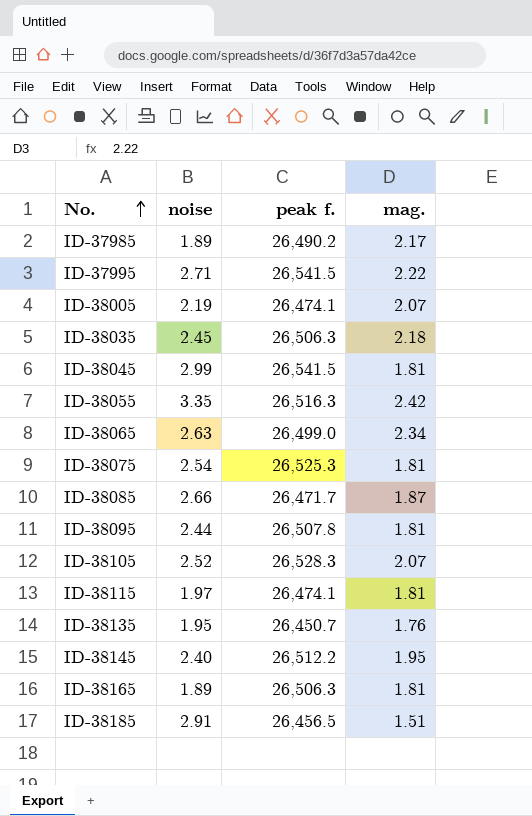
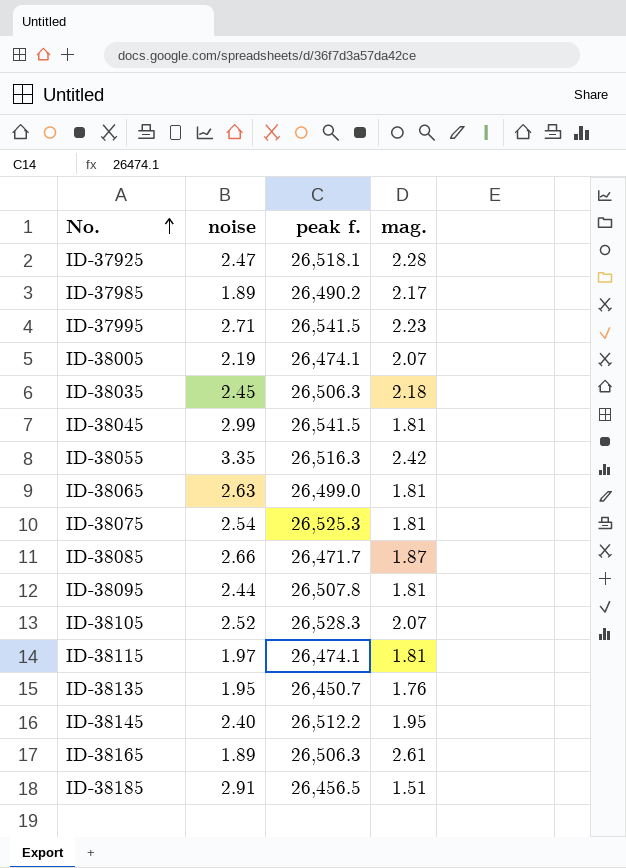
row ID-37925: none -> 2.47 | 26,518.1 | 2.28
ID-37995 | mag.: 2.22 -> 2.23
ID-38065 | mag.: 2.34 -> 1.81
ID-38165 | mag.: 1.81 -> 2.61

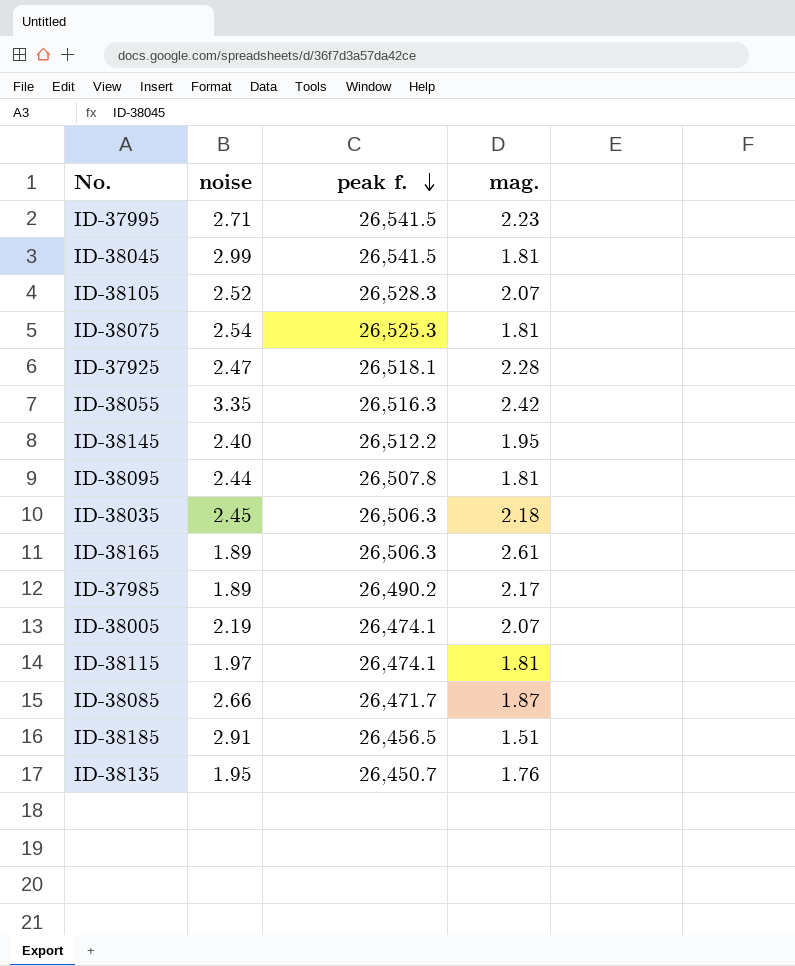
row order: No. ascending -> peak f. descending
row ID-38065: 2.63 | 26,499.0 | 1.81 -> none

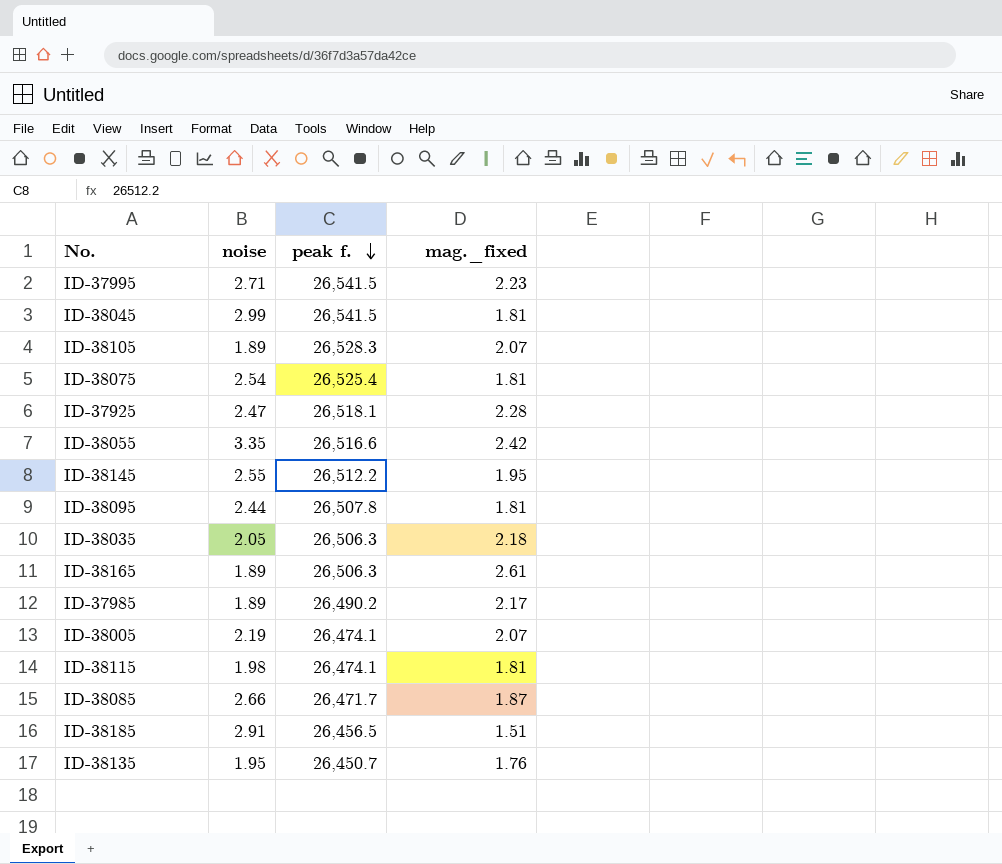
column name: mag. -> mag._fixed
ID-38105 | noise: 2.52 -> 1.89
ID-38075 | peak f.: 26,525.3 -> 26,525.4
ID-38055 | peak f.: 26,516.3 -> 26,516.6
ID-38145 | noise: 2.40 -> 2.55
ID-38035 | noise: 2.45 -> 2.05
ID-38115 | noise: 1.97 -> 1.98

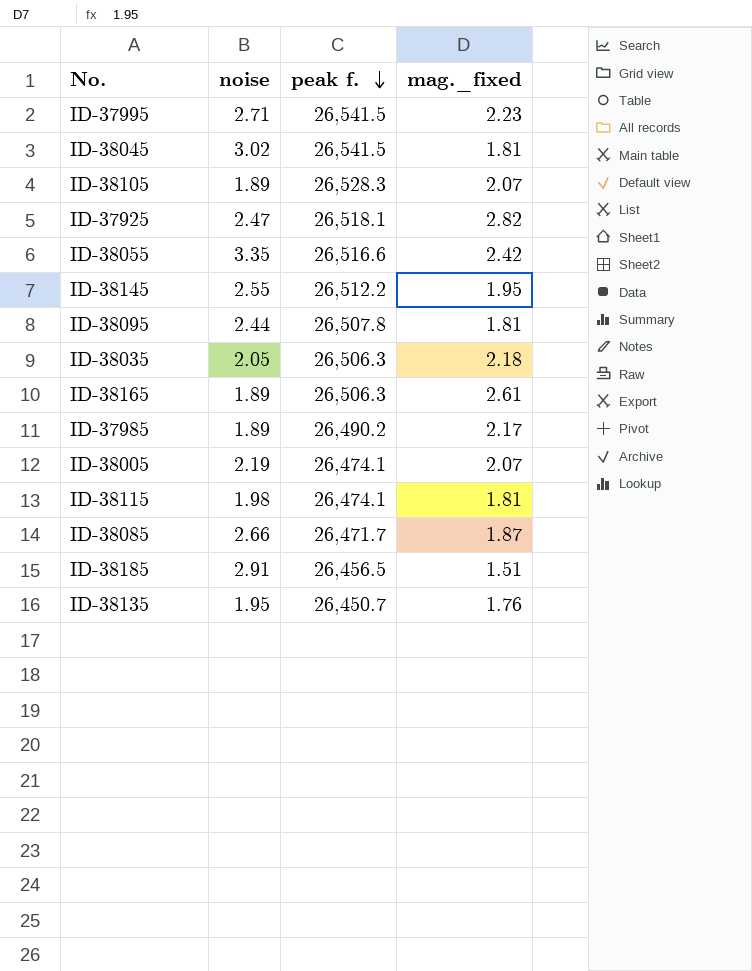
row ID-38075: 2.54 | 26,525.4 | 1.81 -> none
ID-38045 | noise: 2.99 -> 3.02
ID-37925 | mag._fixed: 2.28 -> 2.82

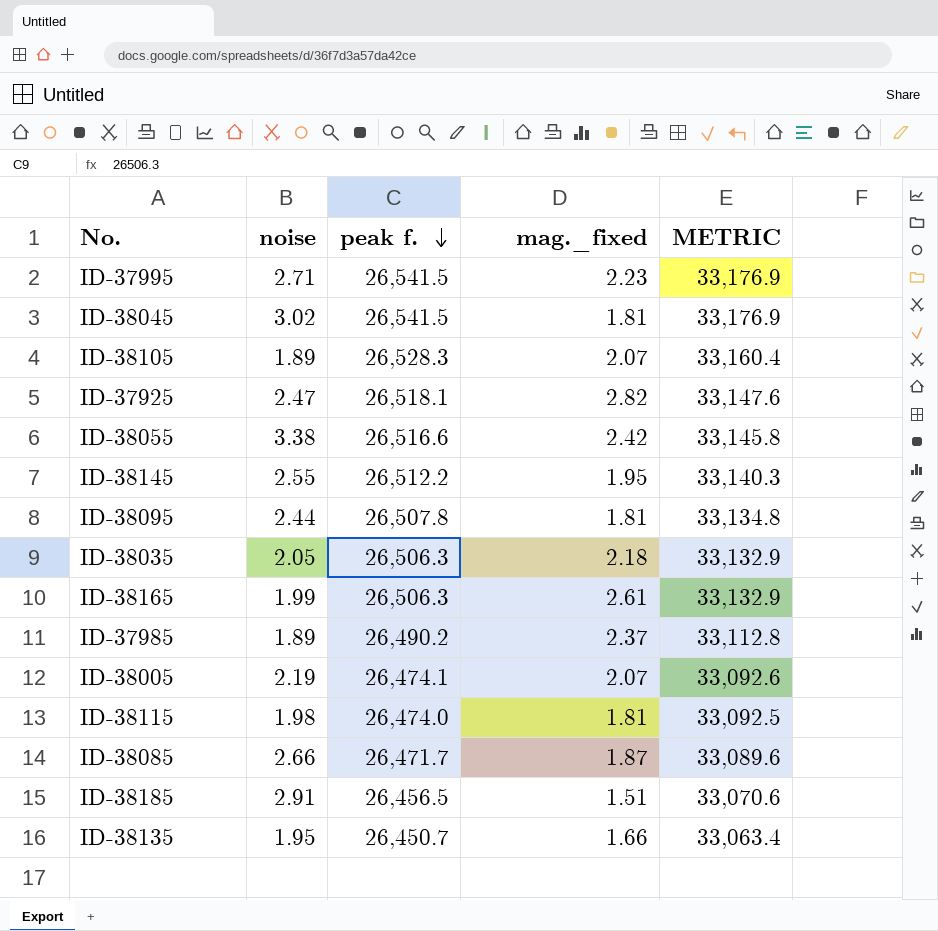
column METRIC | formula: none -> [peak f.] * 1.25
ID-38055 | noise: 3.35 -> 3.38
ID-38165 | noise: 1.89 -> 1.99
ID-37985 | mag._fixed: 2.17 -> 2.37
ID-38115 | peak f.: 26,474.1 -> 26,474.0
ID-38135 | mag._fixed: 1.76 -> 1.66

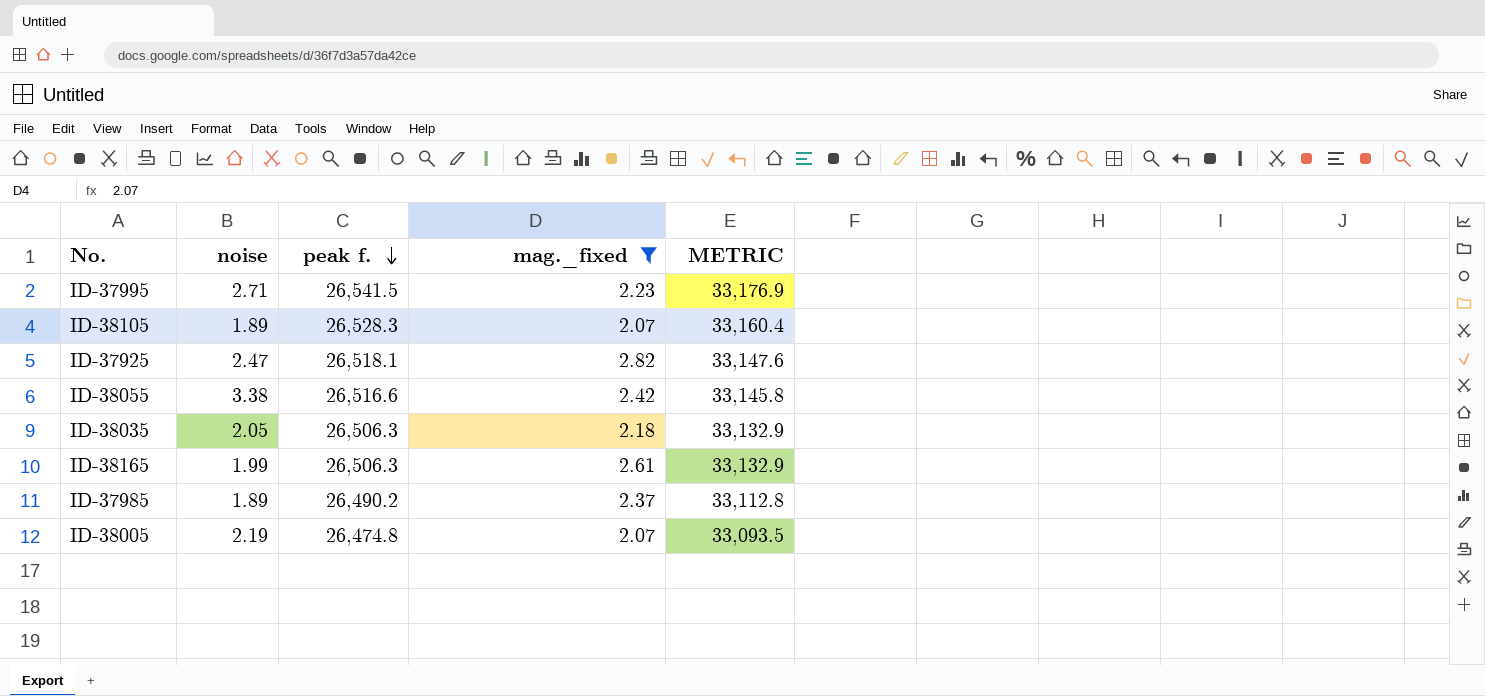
filter: none -> mag._fixed >= 2.07
ID-38005 | peak f.: 26,474.1 -> 26,474.8
ID-38005 | METRIC: 33,092.6 -> 33,093.5

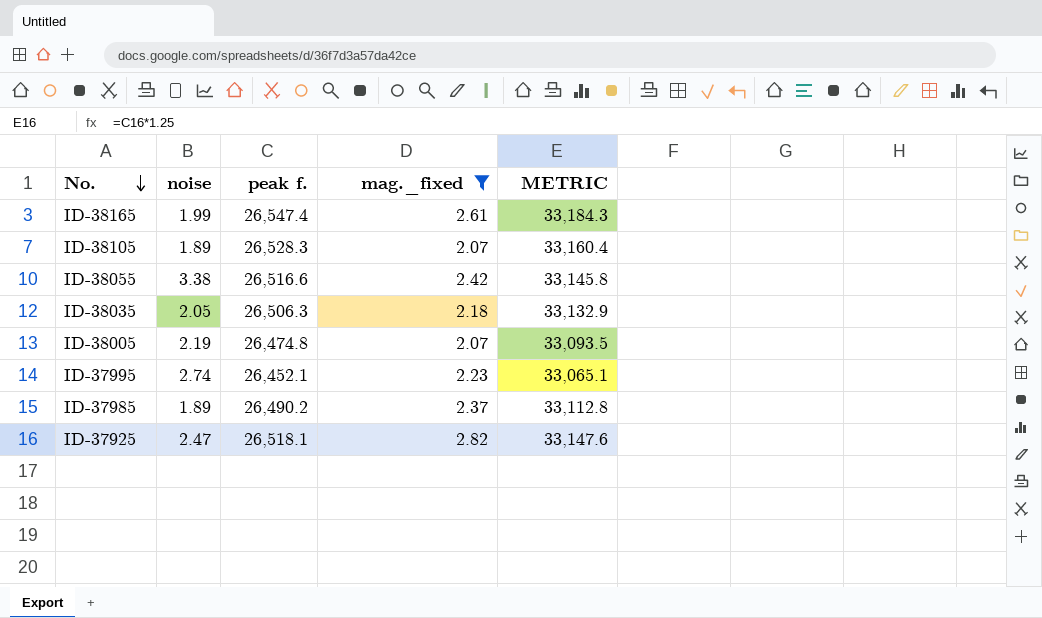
row order: peak f. descending -> No. descending
ID-38165 | peak f.: 26,506.3 -> 26,547.4
ID-38165 | METRIC: 33,132.9 -> 33,184.3
ID-37995 | noise: 2.71 -> 2.74
ID-37995 | peak f.: 26,541.5 -> 26,452.1
ID-37995 | METRIC: 33,176.9 -> 33,065.1

